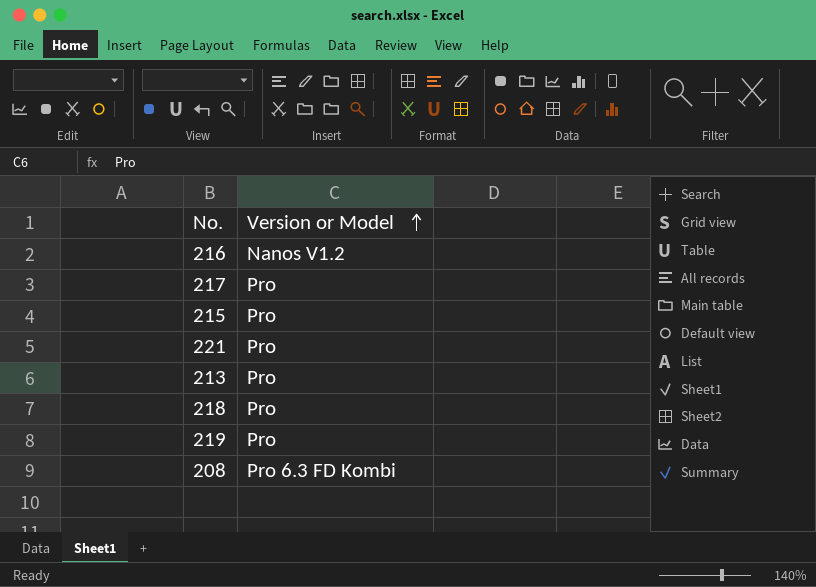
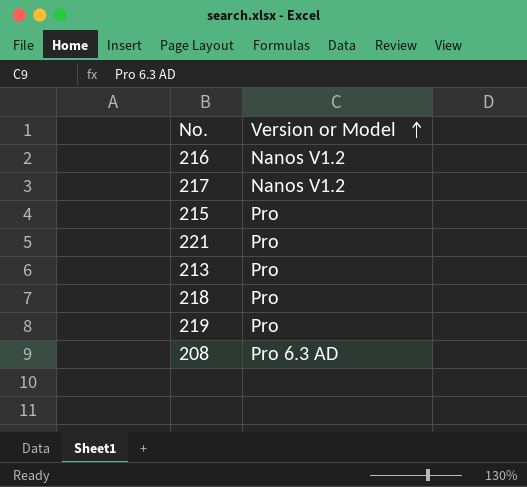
217 | Version or Model: Pro -> Nanos V1.2
208 | Version or Model: Pro 6.3 FD Kombi -> Pro 6.3 AD

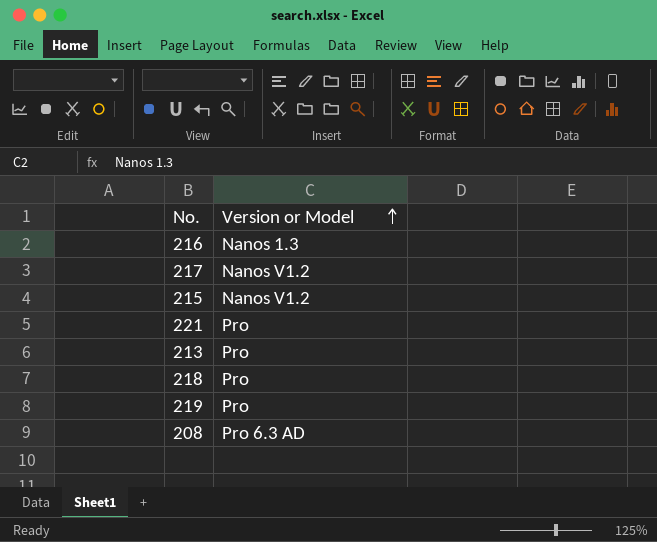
216 | Version or Model: Nanos V1.2 -> Nanos 1.3
215 | Version or Model: Pro -> Nanos V1.2

